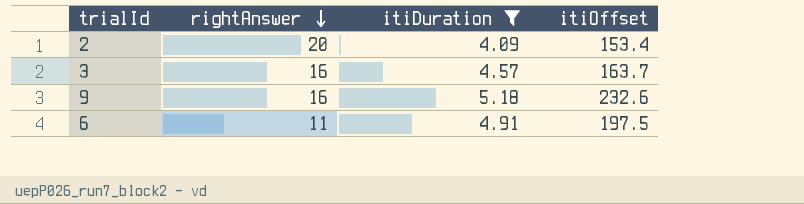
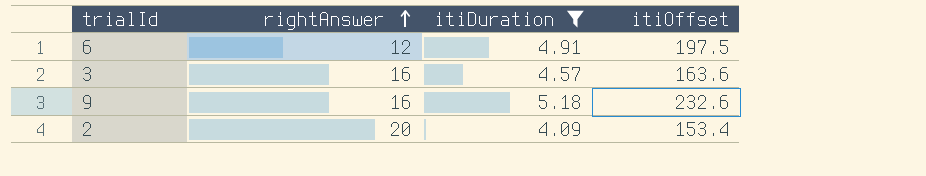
row order: rightAnswer descending -> rightAnswer ascending
6 | rightAnswer: 11 -> 12
3 | itiOffset: 163.7 -> 163.6

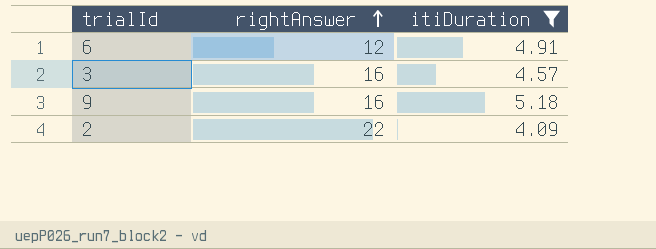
column itiOffset | position: 4 -> none
2 | rightAnswer: 20 -> 22

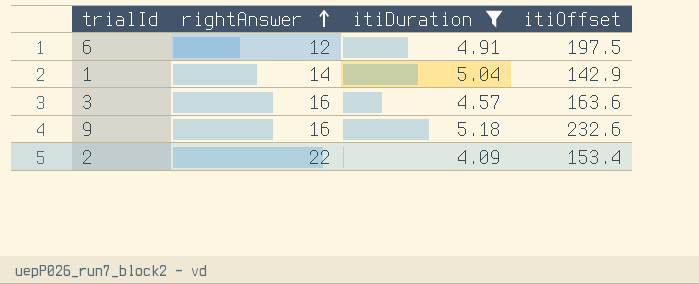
column itiOffset | position: none -> 4
row 1: none -> 14 | 5.04 | 142.9

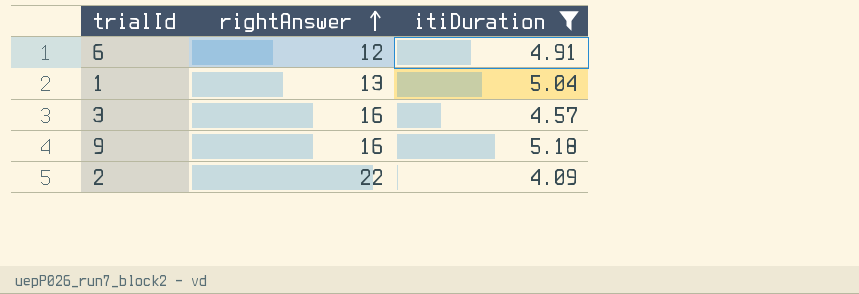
column itiOffset | position: 4 -> none
1 | rightAnswer: 14 -> 13

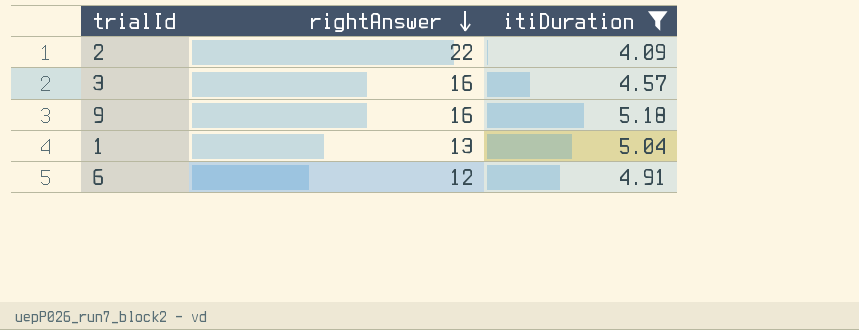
row order: rightAnswer ascending -> rightAnswer descending

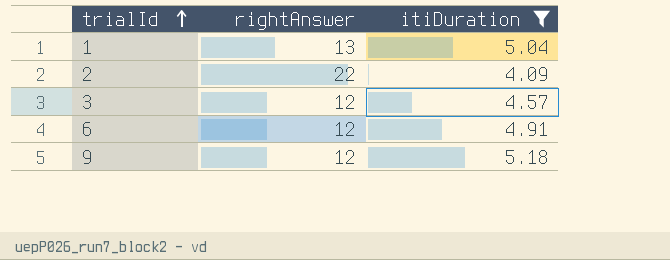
row order: rightAnswer descending -> trialId ascending
3 | rightAnswer: 16 -> 12
9 | rightAnswer: 16 -> 12

